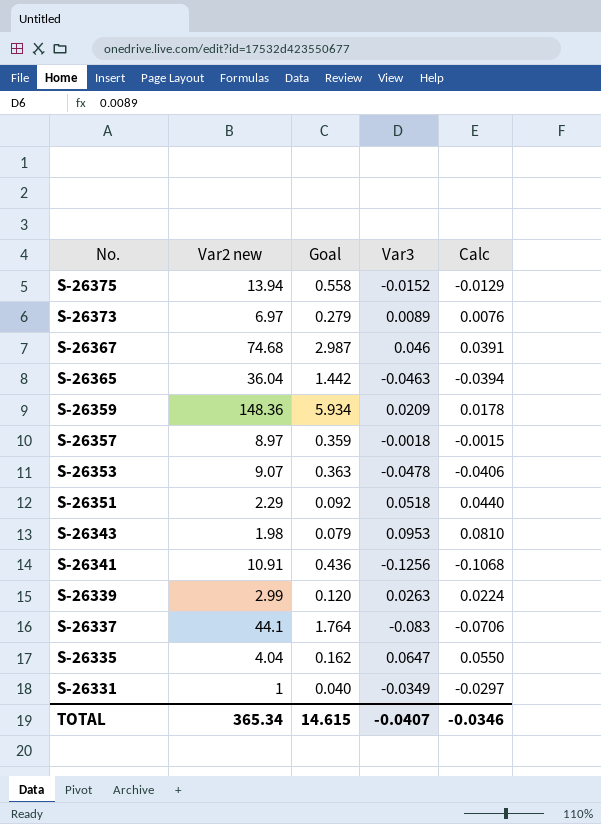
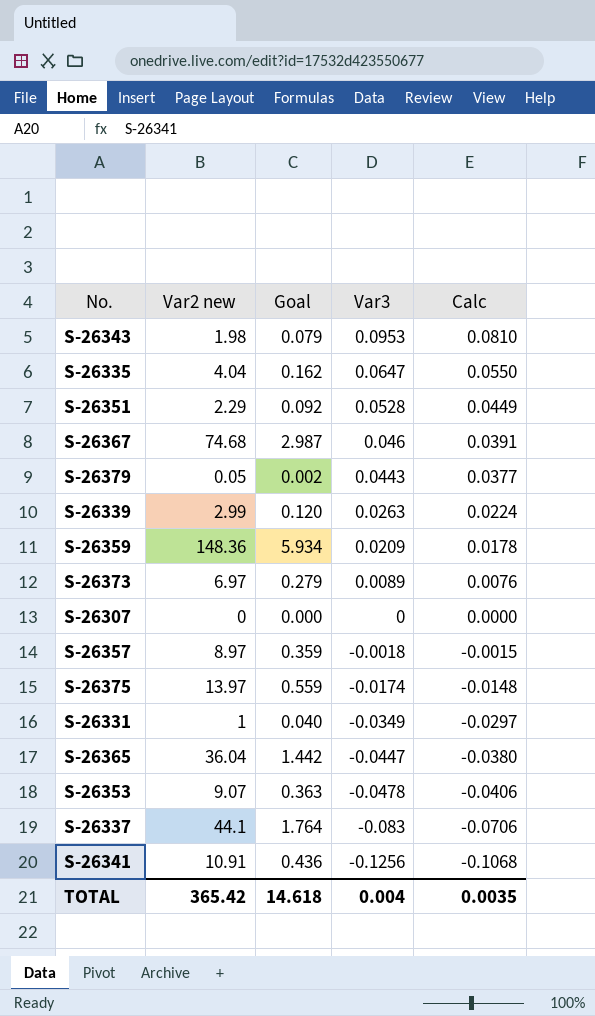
row order: No. descending -> Var3 descending
S-26351 | Var3: 0.0518 -> 0.0528
S-26351 | Calc: 0.0440 -> 0.0449
row S-26379: none -> 0.05 | 0.002 | 0.0443 | 0.0377
row S-26307: none -> 0 | 0.000 | 0 | 0.0000
S-26375 | Var2 new: 13.94 -> 13.97
S-26375 | Goal: 0.558 -> 0.559
S-26375 | Var3: -0.0152 -> -0.0174
S-26375 | Calc: -0.0129 -> -0.0148
S-26365 | Var3: -0.0463 -> -0.0447
S-26365 | Calc: -0.0394 -> -0.0380
TOTAL | Var2 new: 365.34 -> 365.42
TOTAL | Goal: 14.615 -> 14.618
TOTAL | Var3: -0.0407 -> 0.004
TOTAL | Calc: -0.0346 -> 0.0035

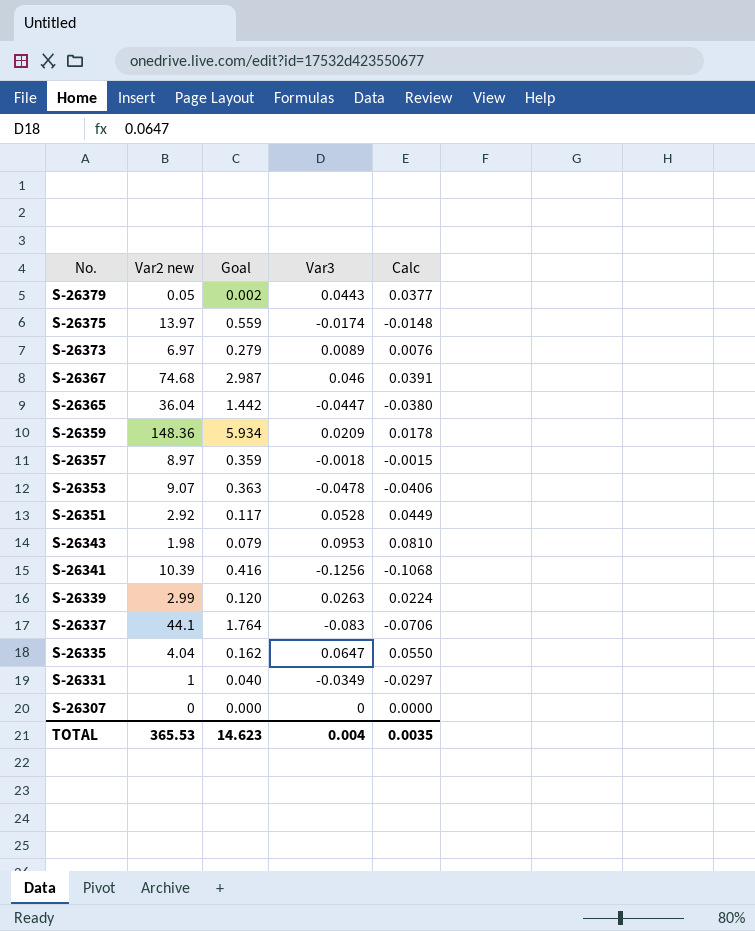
row order: Var3 descending -> No. descending
S-26351 | Var2 new: 2.29 -> 2.92
S-26351 | Goal: 0.092 -> 0.117
S-26341 | Var2 new: 10.91 -> 10.39
S-26341 | Goal: 0.436 -> 0.416
TOTAL | Var2 new: 365.42 -> 365.53
TOTAL | Goal: 14.618 -> 14.623

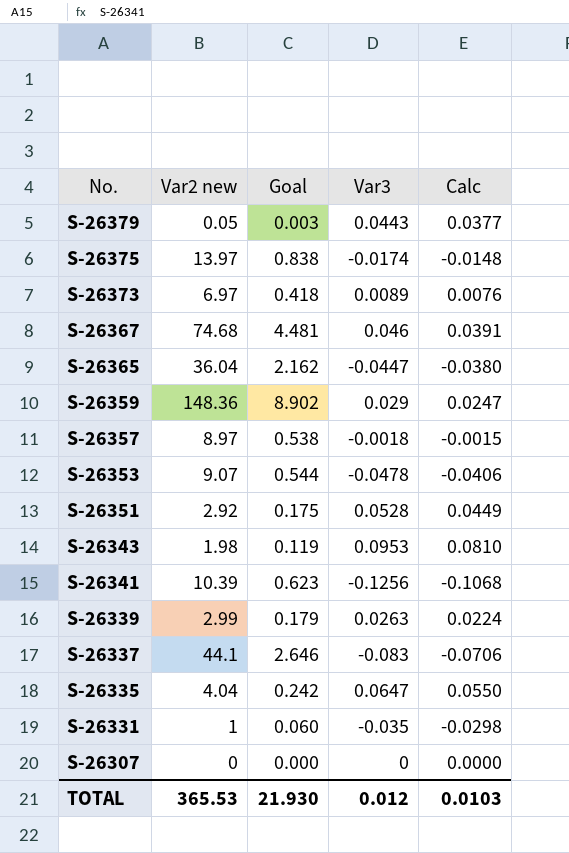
column Goal | formula: [Var2 new] * 0.04 -> [Var2 new] * 0.06
S-26359 | Var3: 0.0209 -> 0.029
S-26359 | Calc: 0.0178 -> 0.0247
S-26331 | Var3: -0.0349 -> -0.035
S-26331 | Calc: -0.0297 -> -0.0298
TOTAL | Goal: 14.623 -> 21.930
TOTAL | Var3: 0.004 -> 0.012
TOTAL | Calc: 0.0035 -> 0.0103

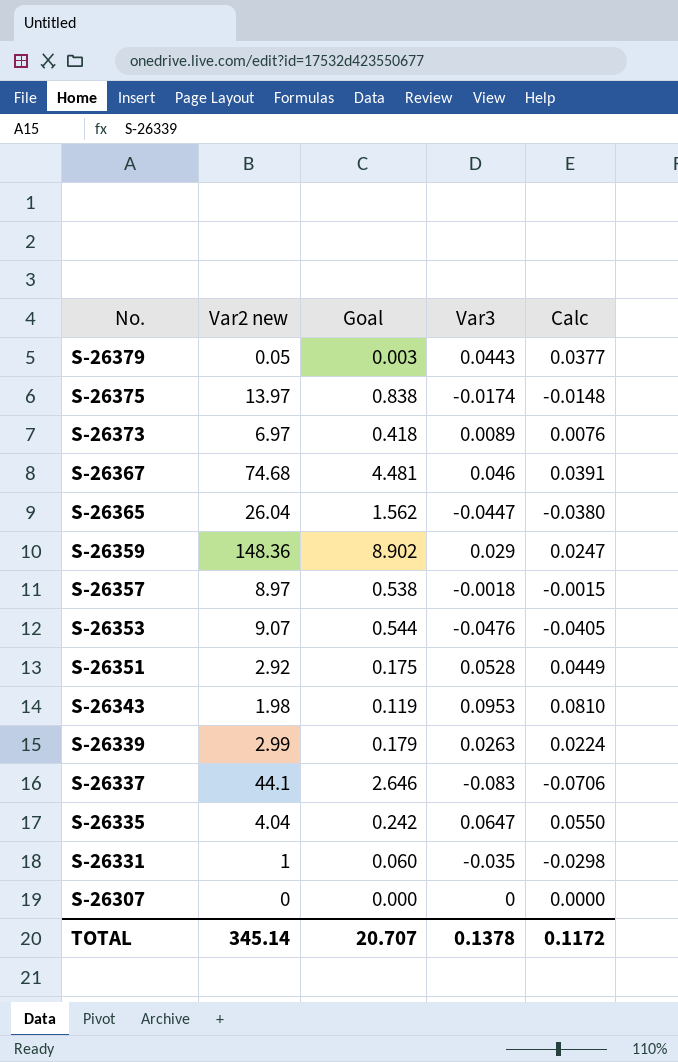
row S-26341: 10.39 | 0.623 | -0.1256 | -0.1068 -> none
S-26365 | Var2 new: 36.04 -> 26.04
S-26365 | Goal: 2.162 -> 1.562
S-26353 | Var3: -0.0478 -> -0.0476
S-26353 | Calc: -0.0406 -> -0.0405
TOTAL | Var2 new: 365.53 -> 345.14
TOTAL | Goal: 21.930 -> 20.707
TOTAL | Var3: 0.012 -> 0.1378
TOTAL | Calc: 0.0103 -> 0.1172

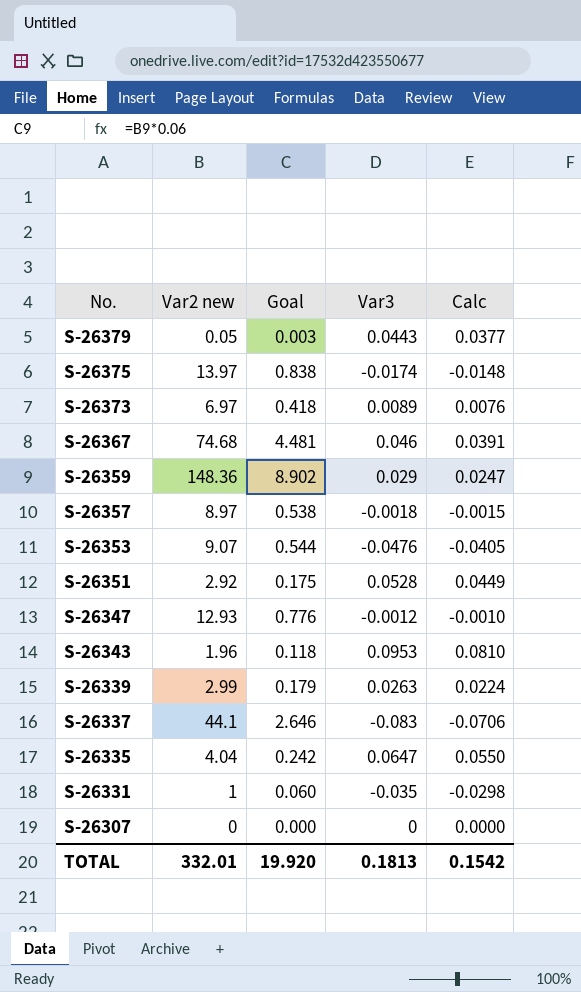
row S-26365: 26.04 | 1.562 | -0.0447 | -0.0380 -> none
row S-26347: none -> 12.93 | 0.776 | -0.0012 | -0.0010
S-26343 | Var2 new: 1.98 -> 1.96
S-26343 | Goal: 0.119 -> 0.118
TOTAL | Var2 new: 345.14 -> 332.01
TOTAL | Goal: 20.707 -> 19.920
TOTAL | Var3: 0.1378 -> 0.1813
TOTAL | Calc: 0.1172 -> 0.1542

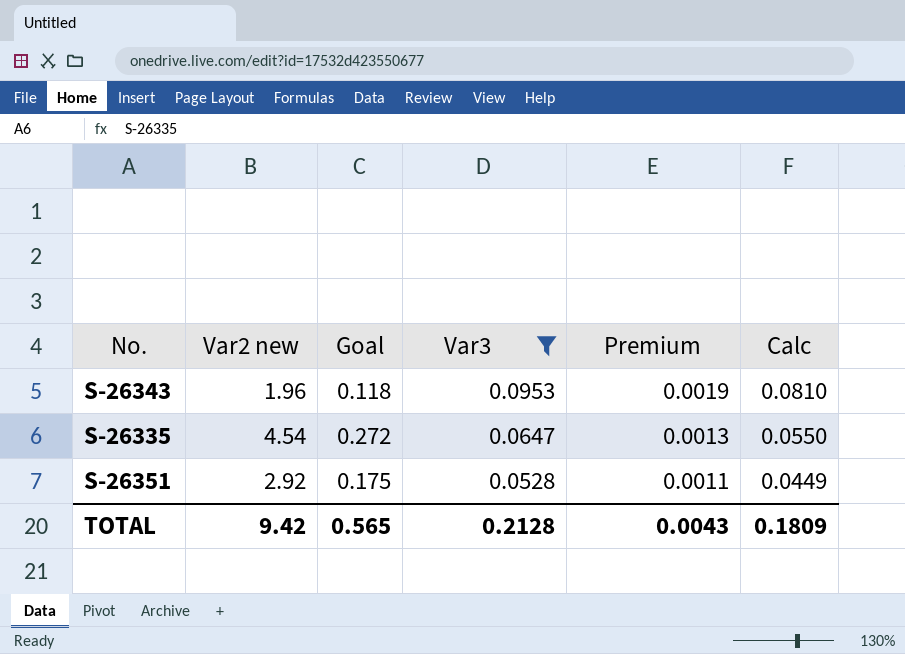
filter: none -> Var3 >= 0.0528
row order: No. descending -> Var3 descending
column Premium | formula: none -> [Var3] * 0.02
S-26335 | Var2 new: 4.04 -> 4.54
S-26335 | Goal: 0.242 -> 0.272
TOTAL | Var2 new: 332.01 -> 9.42
TOTAL | Goal: 19.920 -> 0.565
TOTAL | Var3: 0.1813 -> 0.2128
TOTAL | Calc: 0.1542 -> 0.1809

